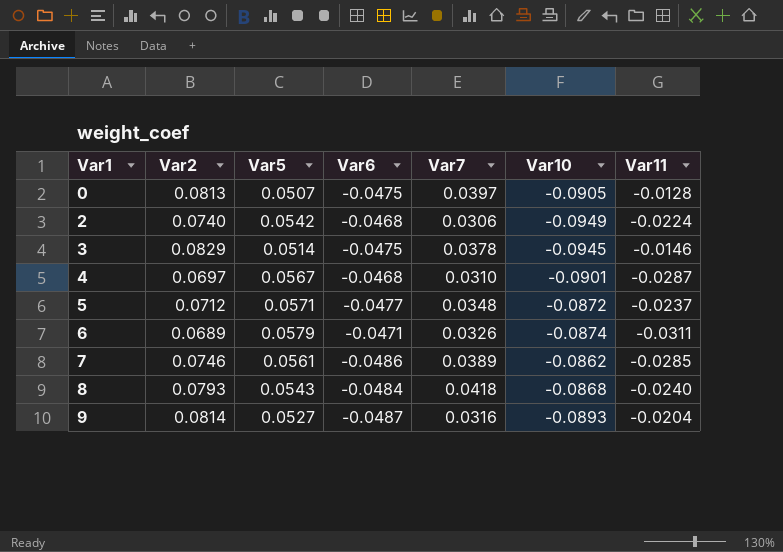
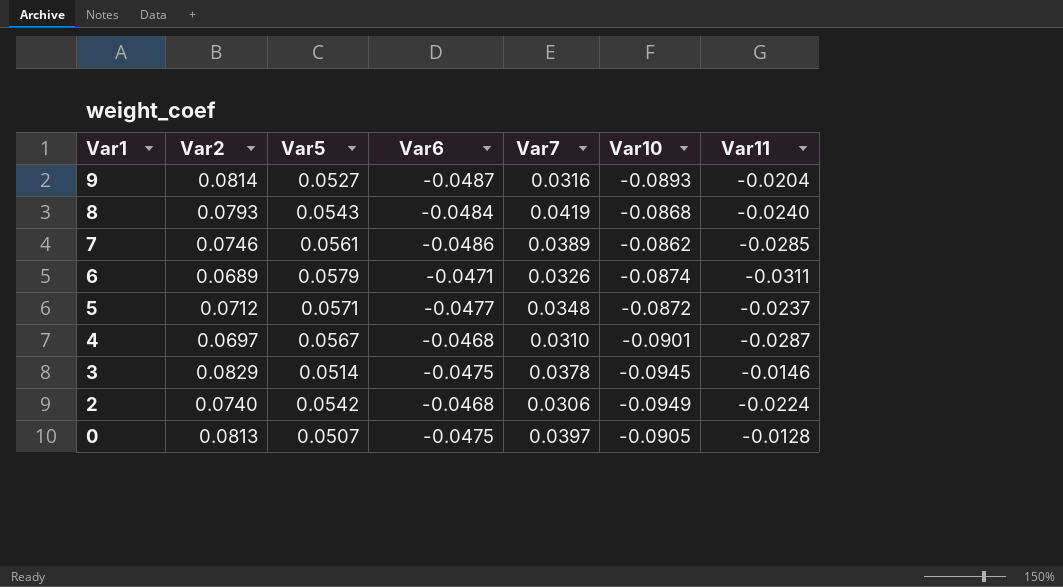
row order: Var1 ascending -> Var1 descending
8 | Var7: 0.0418 -> 0.0419

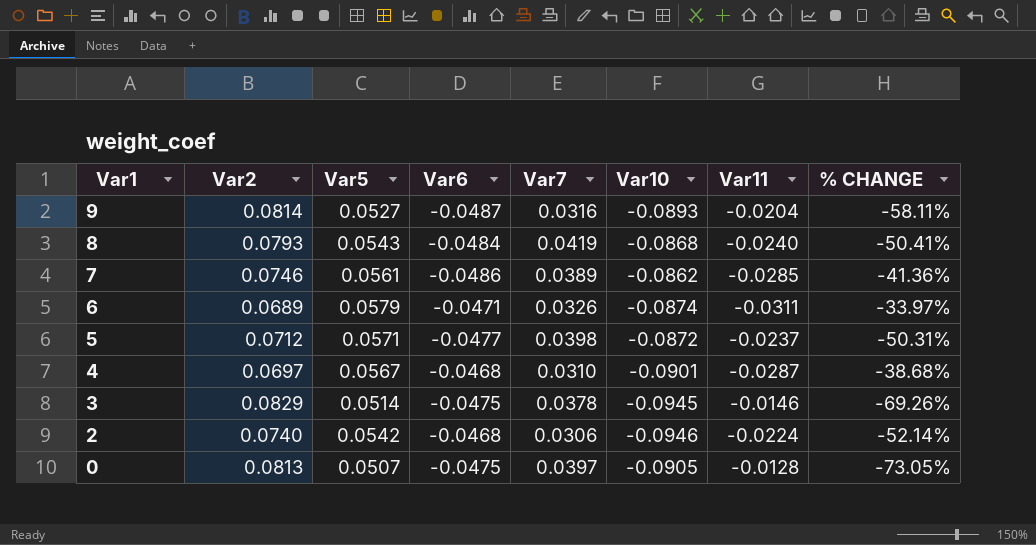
column % CHANGE | formula: none -> ([Var11] - [Var6]) / [Var6]
5 | Var7: 0.0348 -> 0.0398
2 | Var10: -0.0949 -> -0.0946

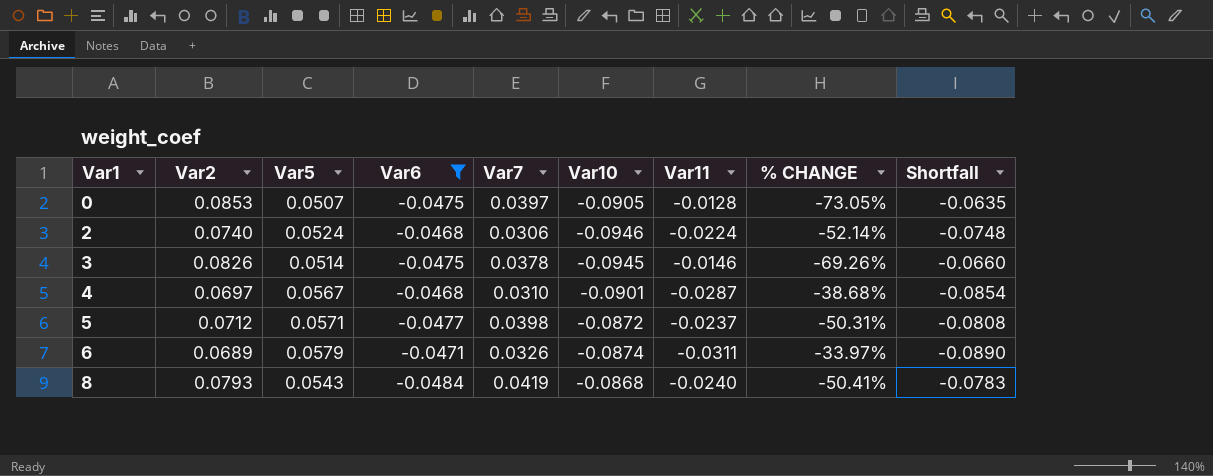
filter: none -> Var6 >= -0.0484
row order: Var1 descending -> Var1 ascending
column Shortfall | formula: none -> [Var11] - [Var5]
0 | Var2: 0.0813 -> 0.0853
2 | Var5: 0.0542 -> 0.0524
3 | Var2: 0.0829 -> 0.0826

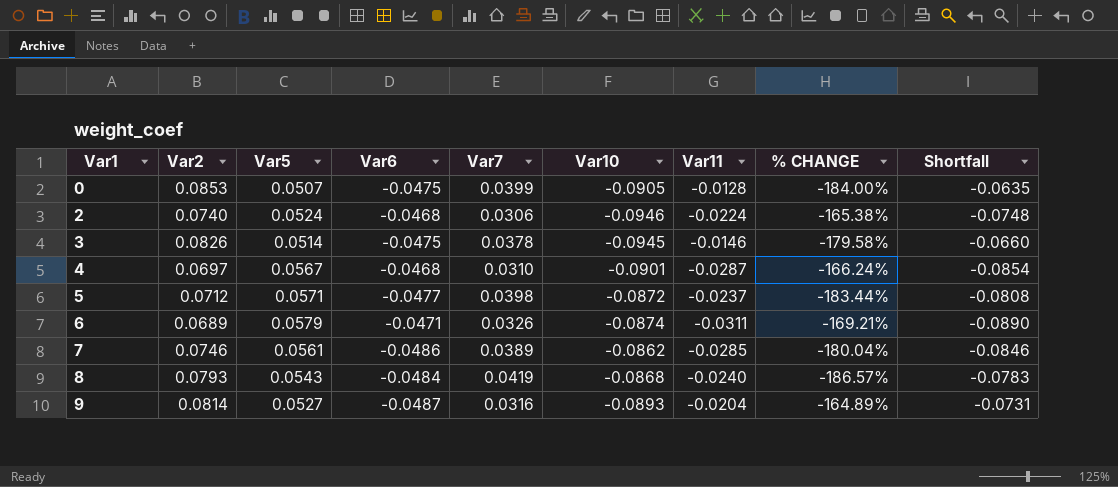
filter: Var6 >= -0.0484 -> none
column % CHANGE | formula: ([Var11] - [Var6]) / [Var6] -> ([Var7] - [Var6]) / [Var6]
0 | Var7: 0.0397 -> 0.0399

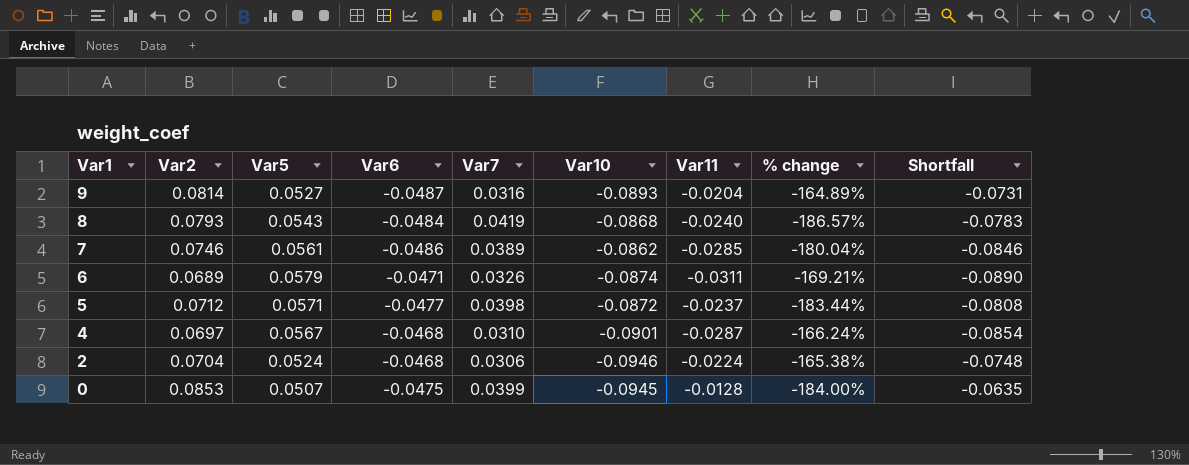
row order: Var1 ascending -> Var1 descending
column name: % CHANGE -> % change
row 3: 0.0826 | 0.0514 | -0.0475 | 0.0378 | -0.0945 | -0.0146 | -179.58% | -0.0660 -> none
2 | Var2: 0.0740 -> 0.0704
0 | Var10: -0.0905 -> -0.0945

